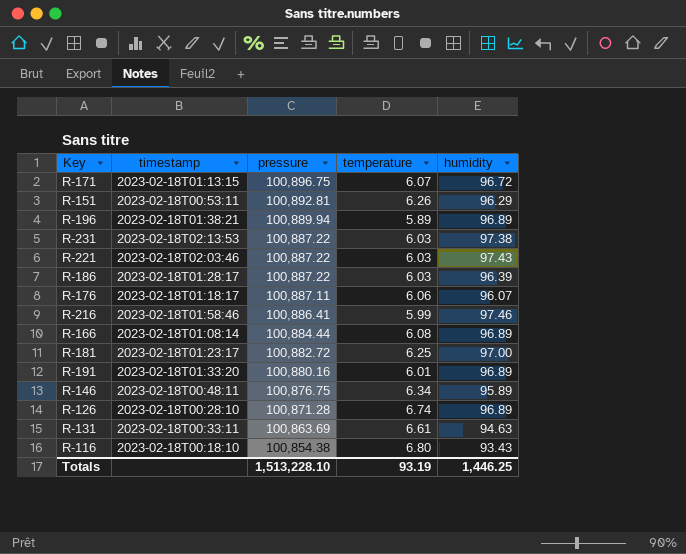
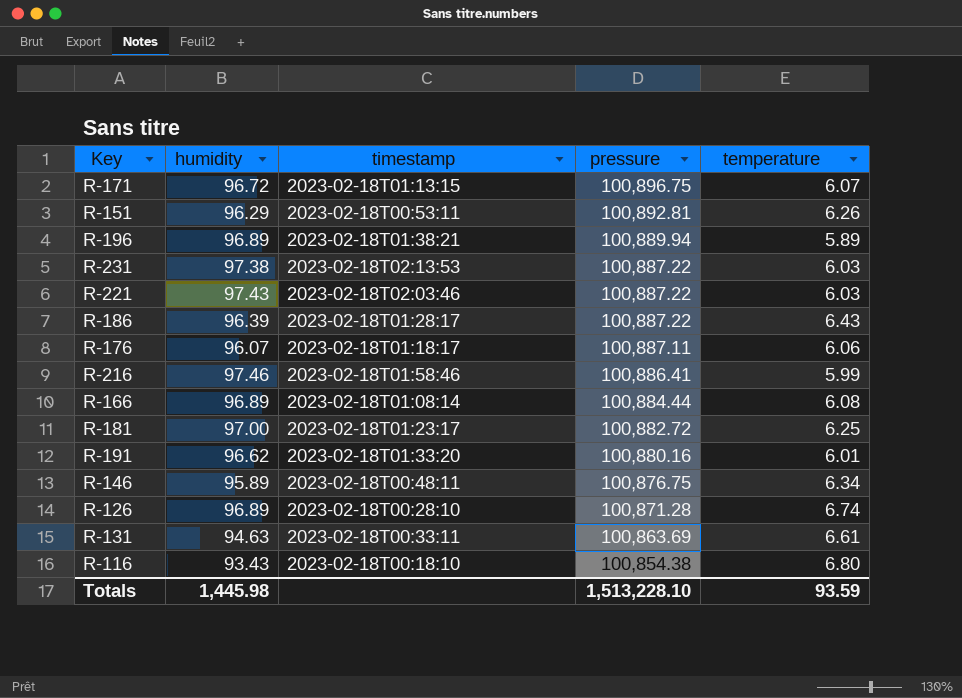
column humidity | position: 5 -> 2
R-186 | temperature: 6.03 -> 6.43
R-191 | humidity: 96.89 -> 96.62
Totals | humidity: 1,446.25 -> 1,445.98
Totals | temperature: 93.19 -> 93.59

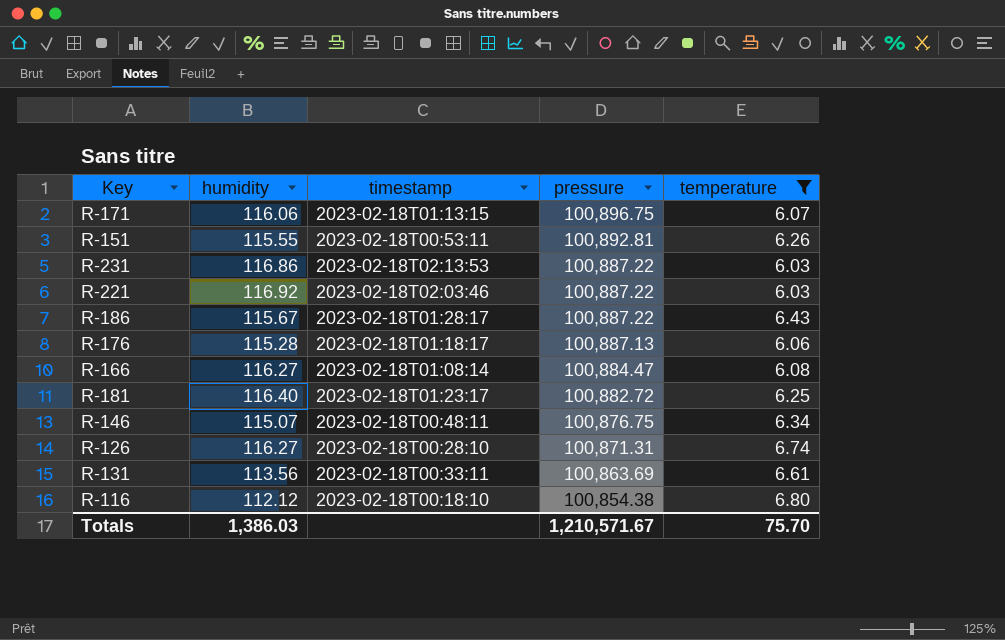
filter: none -> temperature >= 6.03
R-171 | humidity: 96.72 -> 116.06
R-151 | humidity: 96.29 -> 115.55
R-231 | humidity: 97.38 -> 116.86
R-221 | humidity: 97.43 -> 116.92
R-186 | humidity: 96.39 -> 115.67
R-176 | humidity: 96.07 -> 115.28
R-176 | pressure: 100,887.11 -> 100,887.13
R-166 | humidity: 96.89 -> 116.27
R-166 | pressure: 100,884.44 -> 100,884.47
R-181 | humidity: 97.00 -> 116.40
R-146 | humidity: 95.89 -> 115.07
R-126 | humidity: 96.89 -> 116.27
R-126 | pressure: 100,871.28 -> 100,871.31
R-131 | humidity: 94.63 -> 113.56
R-116 | humidity: 93.43 -> 112.12
Totals | humidity: 1,445.98 -> 1,386.03
Totals | pressure: 1,513,228.10 -> 1,210,571.67
Totals | temperature: 93.59 -> 75.70

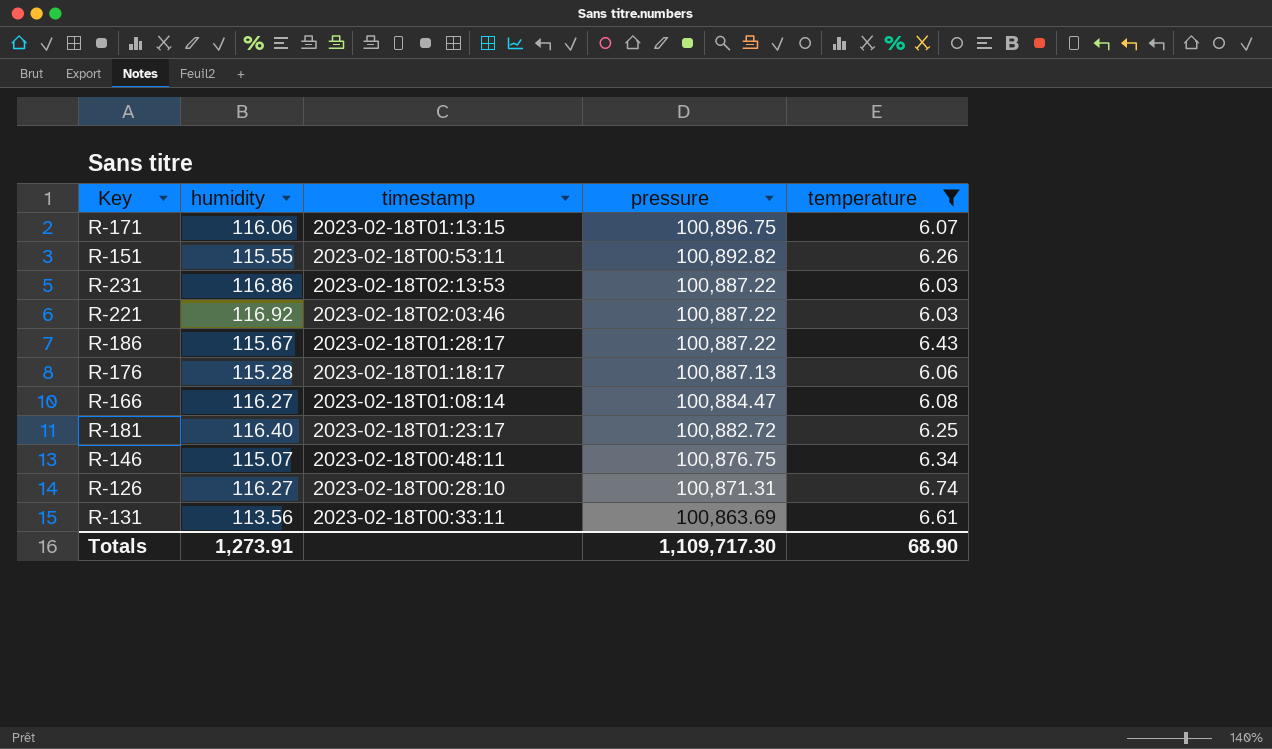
row R-116: 112.12 | 2023-02-18T00:18:10 | 100,854.38 | 6.80 -> none
R-151 | pressure: 100,892.81 -> 100,892.82
Totals | humidity: 1,386.03 -> 1,273.91
Totals | pressure: 1,210,571.67 -> 1,109,717.30
Totals | temperature: 75.70 -> 68.90

